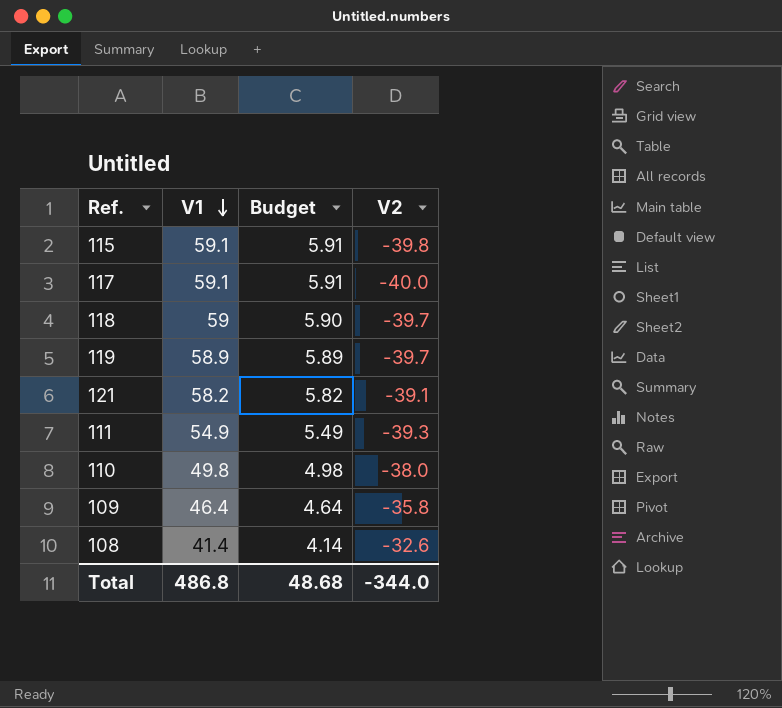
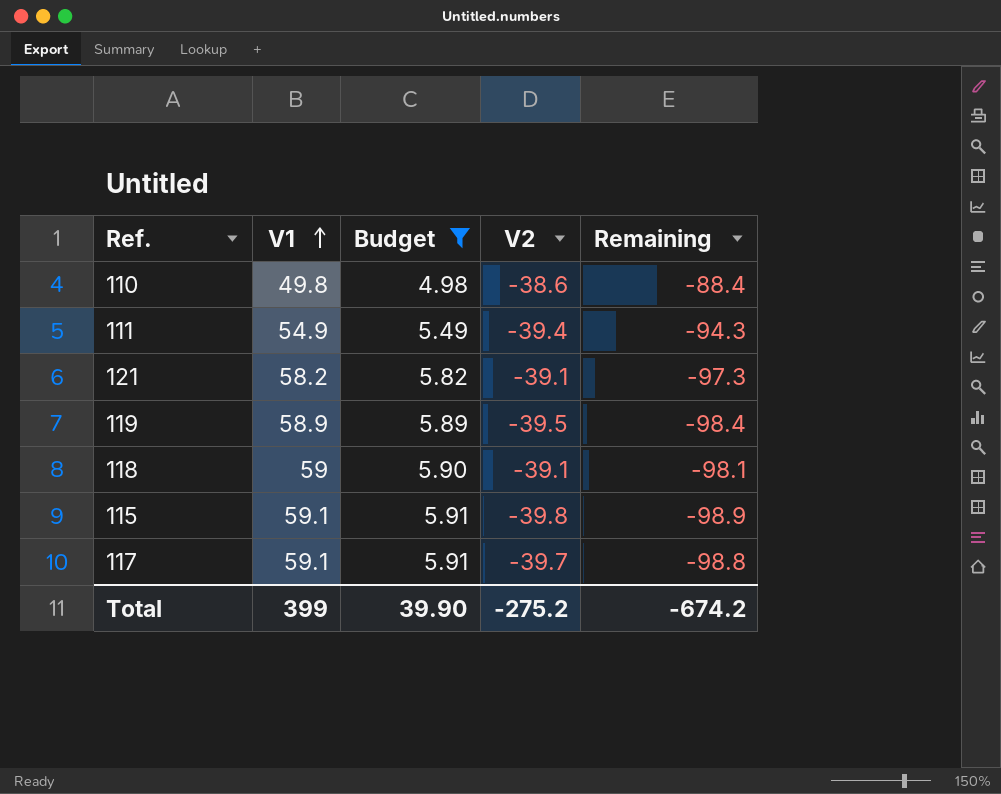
filter: none -> Budget >= 4.98
row order: V1 descending -> V1 ascending
column Remaining | formula: none -> [V2] - [V1]
110 | V2: -38.0 -> -38.6
111 | V2: -39.3 -> -39.4
119 | V2: -39.7 -> -39.5
118 | V2: -39.7 -> -39.1
117 | V2: -40.0 -> -39.7
Total | V1: 486.8 -> 399
Total | Budget: 48.68 -> 39.90
Total | V2: -344.0 -> -275.2

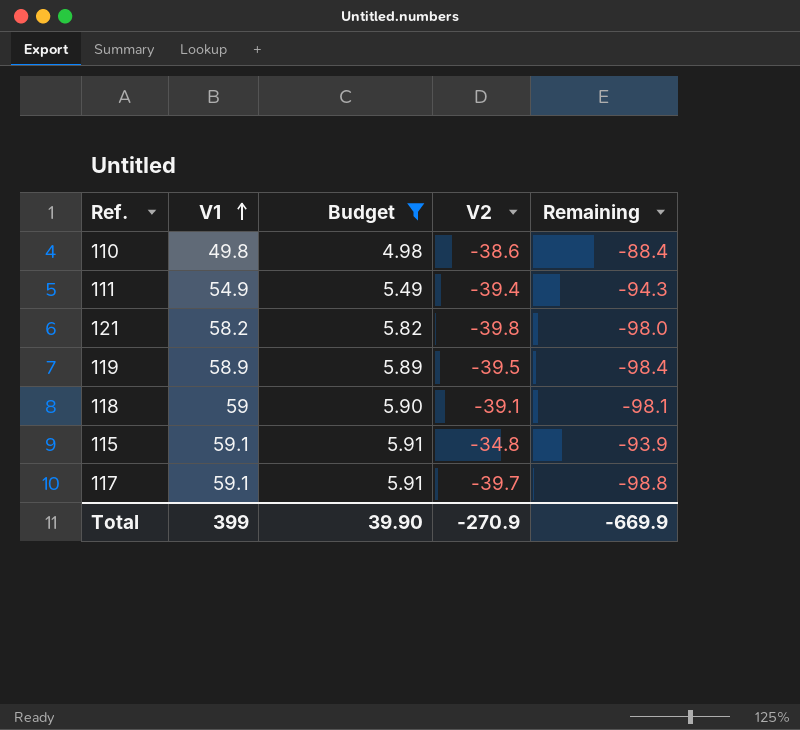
121 | V2: -39.1 -> -39.8
121 | Remaining: -97.3 -> -98.0
115 | V2: -39.8 -> -34.8
115 | Remaining: -98.9 -> -93.9
Total | V2: -275.2 -> -270.9
Total | Remaining: -674.2 -> -669.9

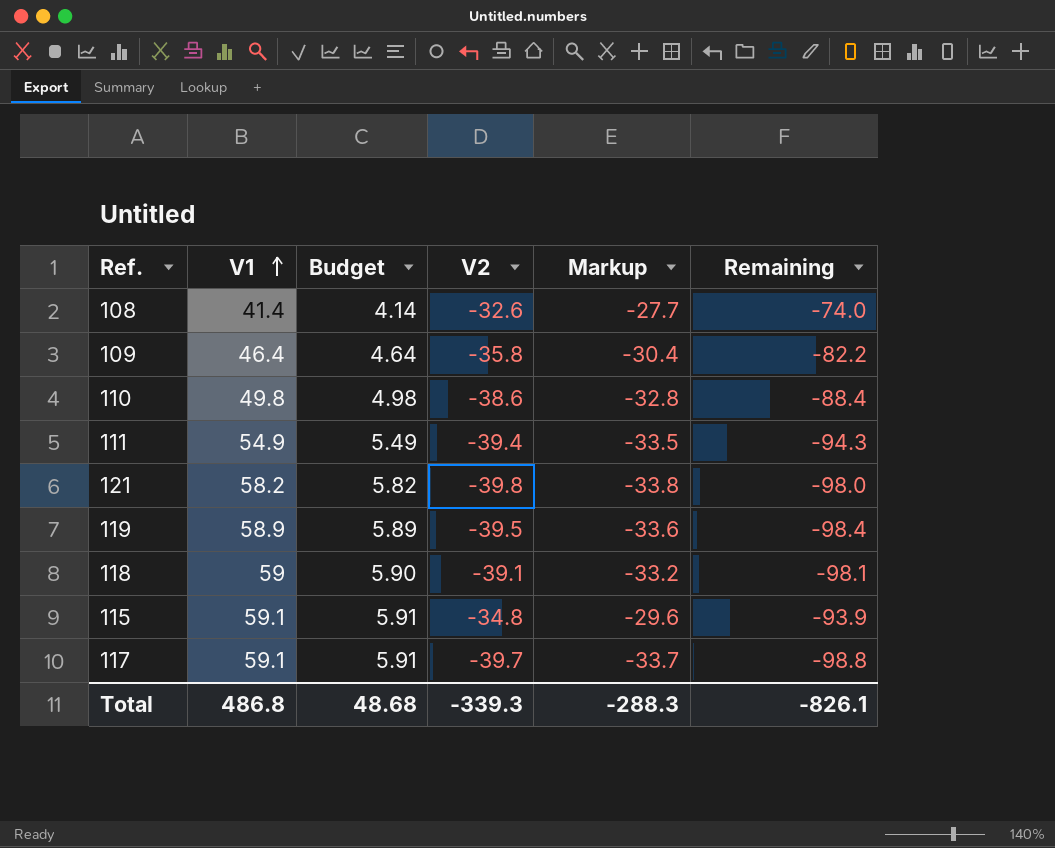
filter: Budget >= 4.98 -> none
column Markup | formula: none -> [V2] * 0.85
Total | V1: 399 -> 486.8
Total | Budget: 39.90 -> 48.68
Total | V2: -270.9 -> -339.3
Total | Remaining: -669.9 -> -826.1

